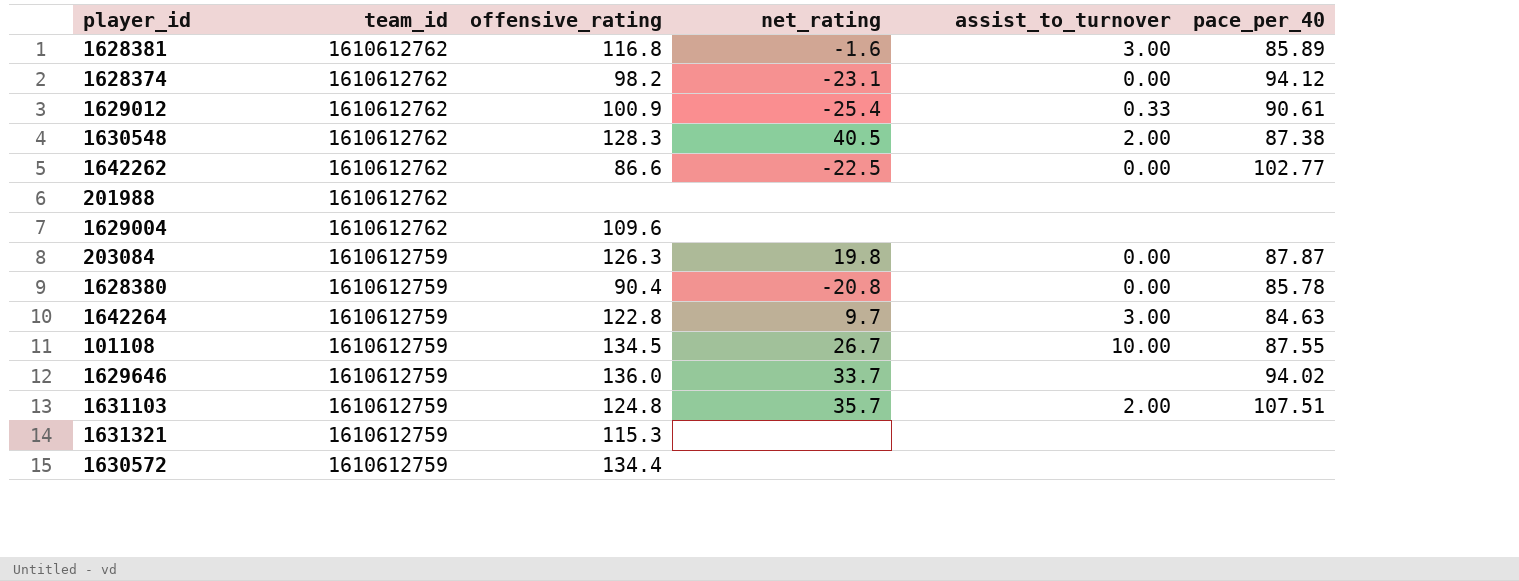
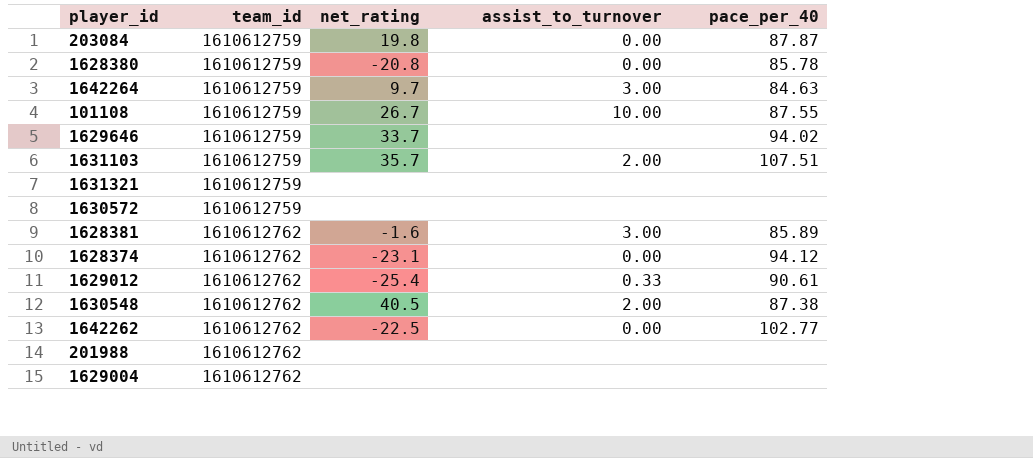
row order: team_id descending -> team_id ascending
column offensive_rating | position: 3 -> none

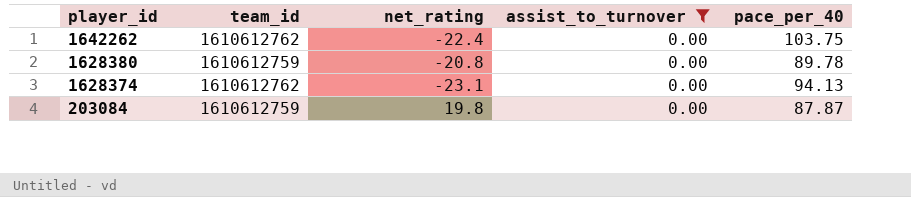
filter: none -> assist_to_turnover = 0.00
row order: team_id ascending -> player_id descending
1642262 | net_rating: -22.5 -> -22.4
1642262 | pace_per_40: 102.77 -> 103.75
1628380 | pace_per_40: 85.78 -> 89.78
1628374 | pace_per_40: 94.12 -> 94.13

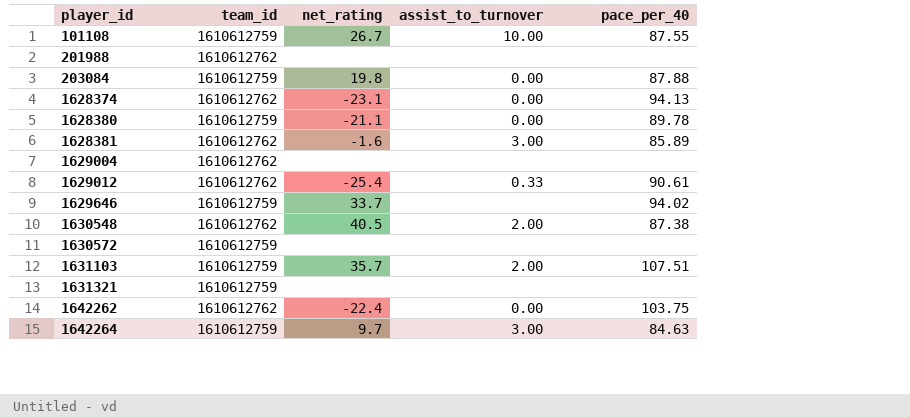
filter: assist_to_turnover = 0.00 -> none
row order: player_id descending -> player_id ascending
203084 | pace_per_40: 87.87 -> 87.88
1628380 | net_rating: -20.8 -> -21.1

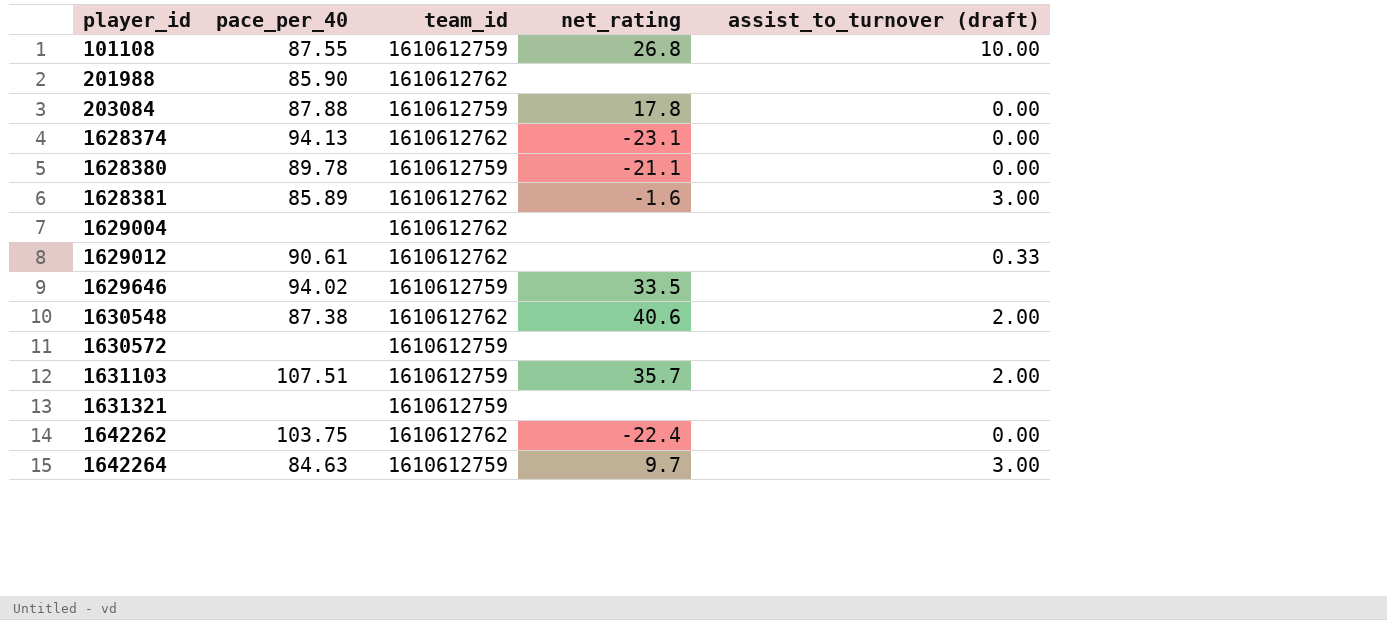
column pace_per_40 | position: 5 -> 2
column name: assist_to_turnover -> assist_to_turnover (draft)
101108 | net_rating: 26.7 -> 26.8
201988 | pace_per_40: none -> 85.90
203084 | net_rating: 19.8 -> 17.8
1629012 | net_rating: -25.4 -> none
1629646 | net_rating: 33.7 -> 33.5
1630548 | net_rating: 40.5 -> 40.6

